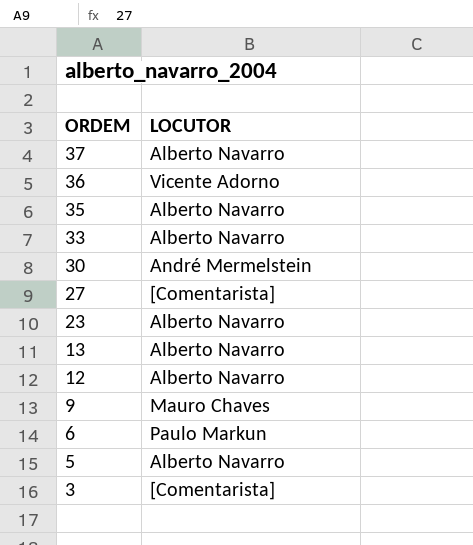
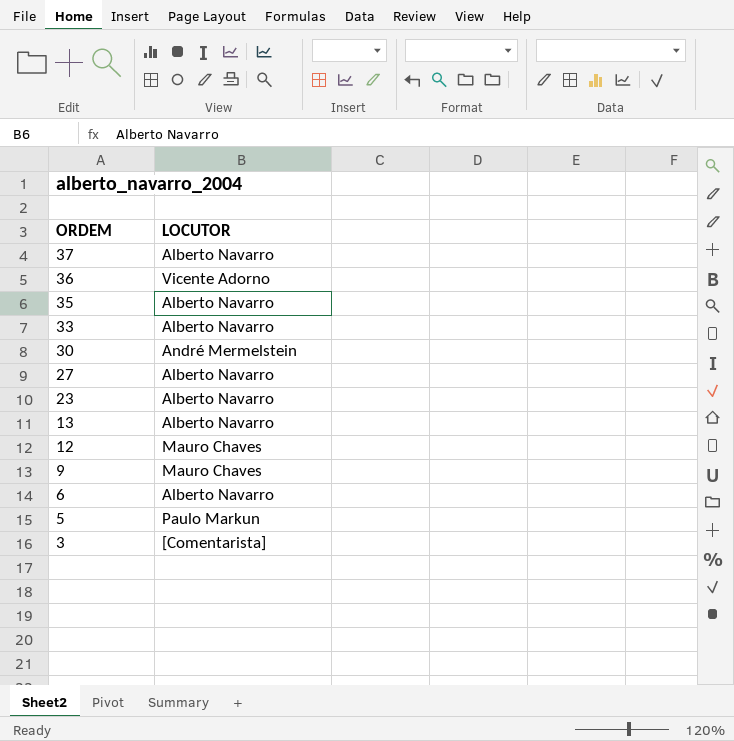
27 | LOCUTOR: [Comentarista] -> Alberto Navarro
12 | LOCUTOR: Alberto Navarro -> Mauro Chaves
6 | LOCUTOR: Paulo Markun -> Alberto Navarro
5 | LOCUTOR: Alberto Navarro -> Paulo Markun

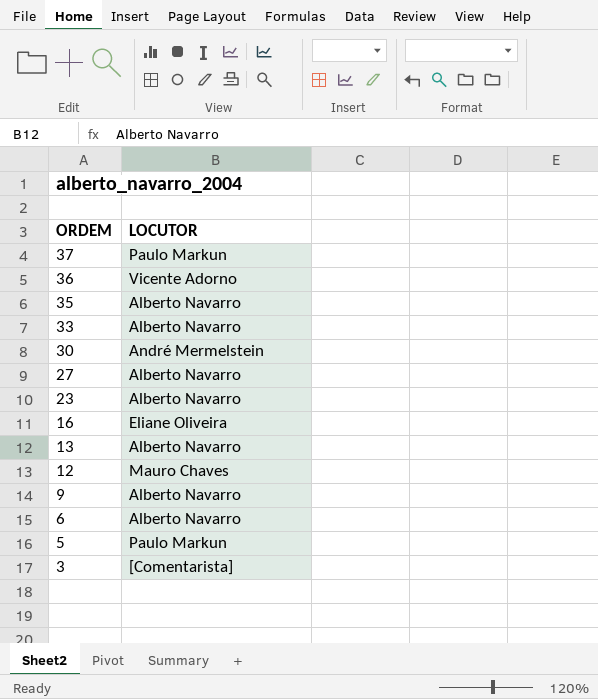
37 | LOCUTOR: Alberto Navarro -> Paulo Markun
row 16: none -> Eliane Oliveira
9 | LOCUTOR: Mauro Chaves -> Alberto Navarro

